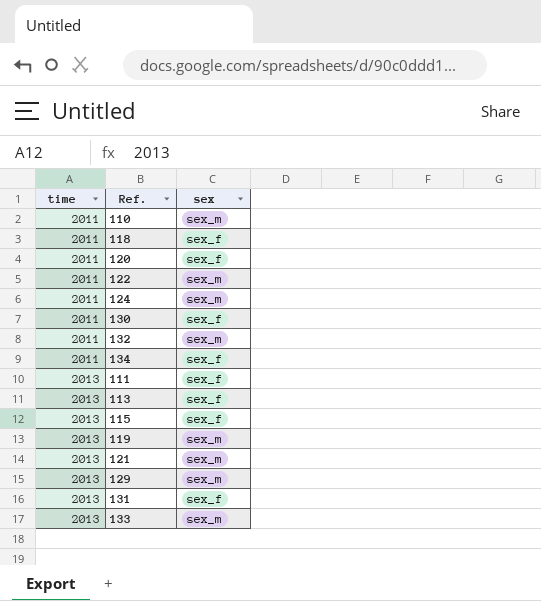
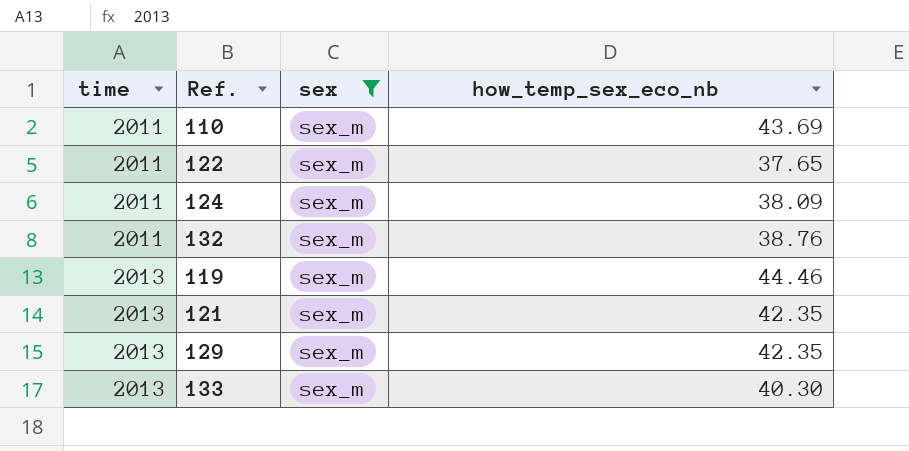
filter: none -> sex = sex_m
column how_temp_sex_eco_nb | position: none -> 4

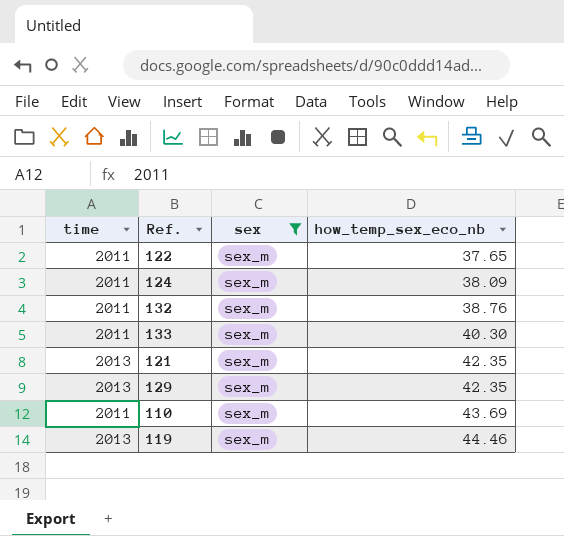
row order: time ascending -> how_temp_sex_eco_nb ascending
133 | time: 2013 -> 2011

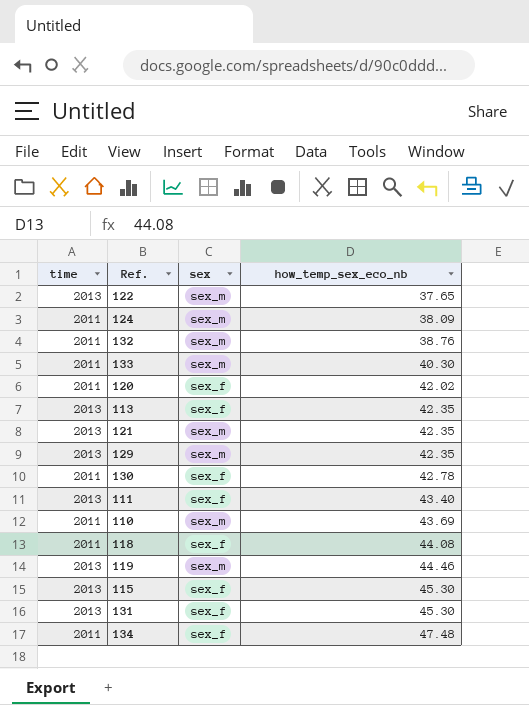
filter: sex = sex_m -> none
122 | time: 2011 -> 2013

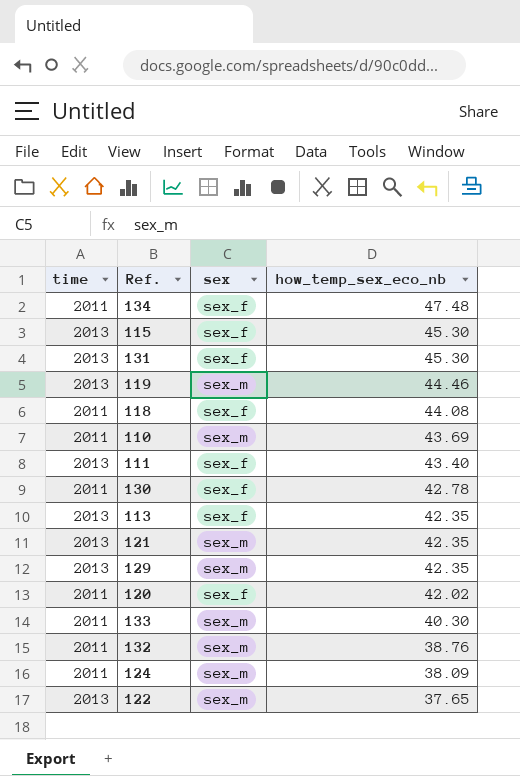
row order: how_temp_sex_eco_nb ascending -> how_temp_sex_eco_nb descending

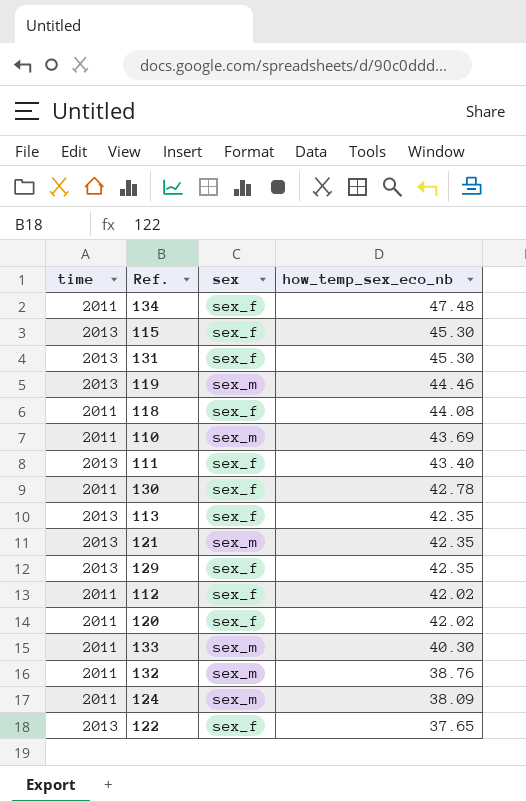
129 | sex: sex_m -> sex_f
row 112: none -> 2011 | sex_f | 42.02
122 | sex: sex_m -> sex_f

